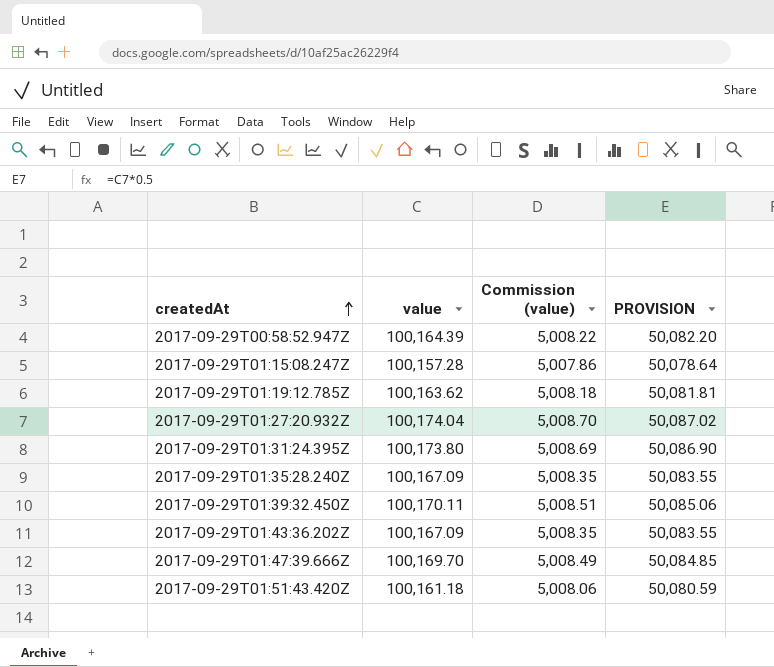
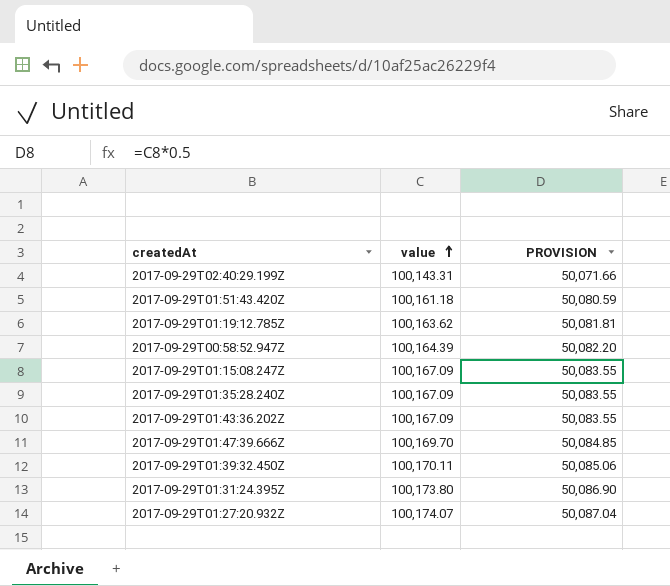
row order: createdAt ascending -> value ascending
column Commission (value) | formula: [value] * 0.05 -> none
row 2017-09-29T02:40:29.199Z: none -> 100,143.31 | 50,071.66
2017-09-29T01:15:08.247Z | value: 100,157.28 -> 100,167.09
2017-09-29T01:15:08.247Z | PROVISION: 50,078.64 -> 50,083.55
2017-09-29T01:27:20.932Z | value: 100,174.04 -> 100,174.07
2017-09-29T01:27:20.932Z | PROVISION: 50,087.02 -> 50,087.04

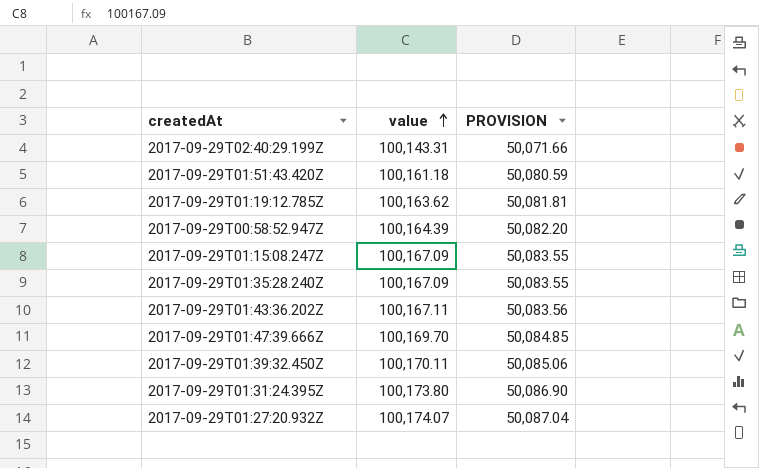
2017-09-29T01:43:36.202Z | value: 100,167.09 -> 100,167.11
2017-09-29T01:43:36.202Z | PROVISION: 50,083.55 -> 50,083.56

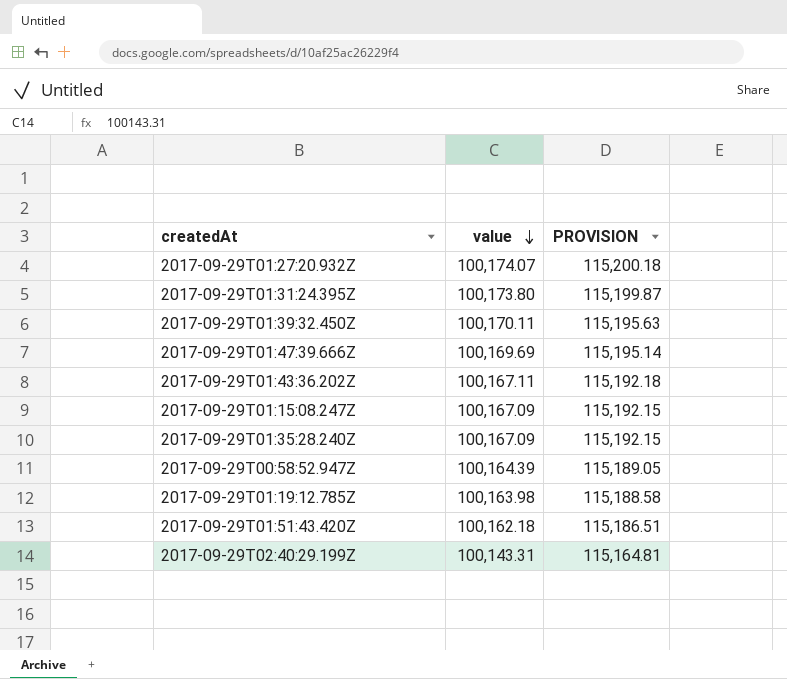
row order: value ascending -> value descending
column PROVISION | formula: [value] * 0.5 -> [value] * 1.15
2017-09-29T01:47:39.666Z | value: 100,169.70 -> 100,169.69
2017-09-29T01:19:12.785Z | value: 100,163.62 -> 100,163.98
2017-09-29T01:51:43.420Z | value: 100,161.18 -> 100,162.18

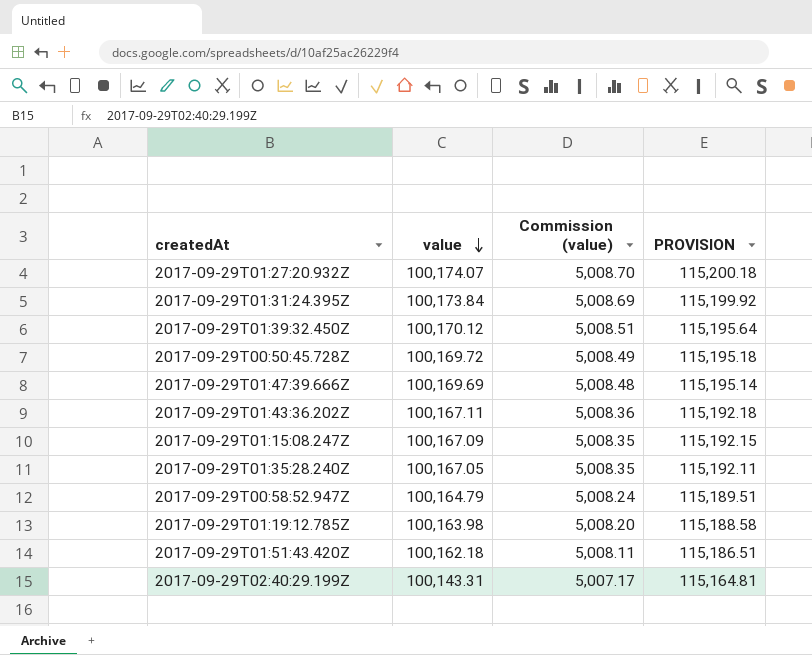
column Commission (value) | formula: none -> [value] * 0.05
2017-09-29T01:31:24.395Z | value: 100,173.80 -> 100,173.84
2017-09-29T01:31:24.395Z | PROVISION: 115,199.87 -> 115,199.92
2017-09-29T01:39:32.450Z | value: 100,170.11 -> 100,170.12
2017-09-29T01:39:32.450Z | PROVISION: 115,195.63 -> 115,195.64
row 2017-09-29T00:50:45.728Z: none -> 100,169.72 | 5,008.49 | 115,195.18
2017-09-29T01:35:28.240Z | value: 100,167.09 -> 100,167.05
2017-09-29T01:35:28.240Z | PROVISION: 115,192.15 -> 115,192.11
2017-09-29T00:58:52.947Z | value: 100,164.39 -> 100,164.79
2017-09-29T00:58:52.947Z | PROVISION: 115,189.05 -> 115,189.51

